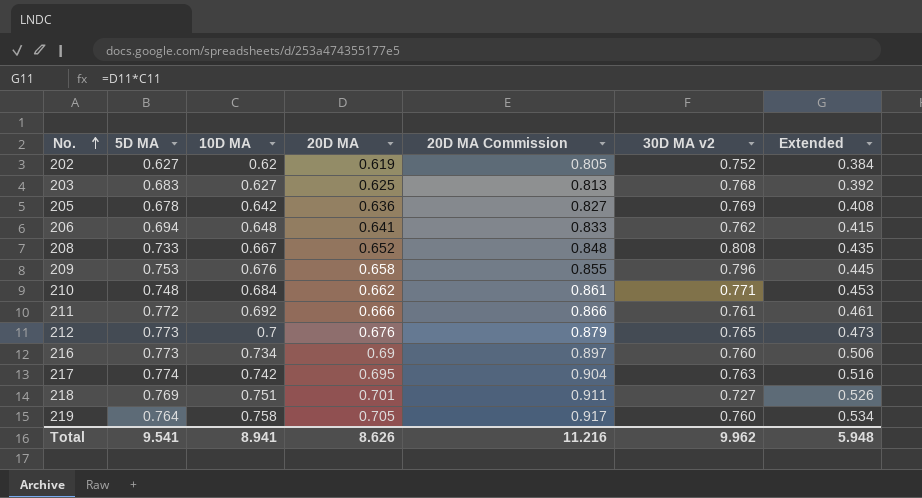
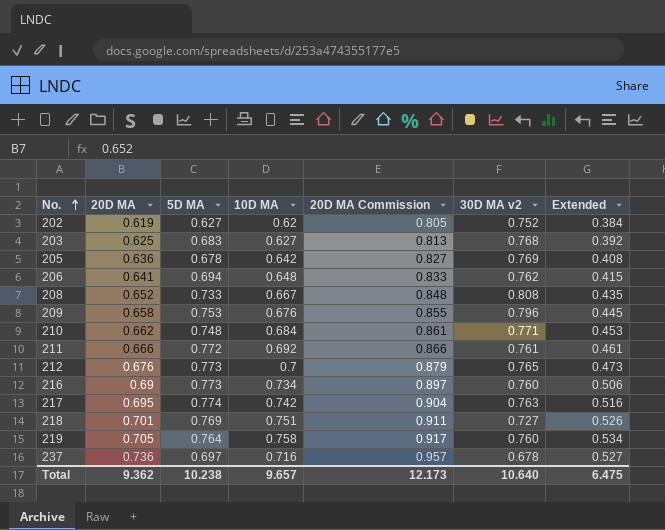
column 20D MA | position: 4 -> 2
row 237: none -> 0.736 | 0.697 | 0.716 | 0.957 | 0.678 | 0.527
Total | 20D MA: 8.626 -> 9.362
Total | 5D MA: 9.541 -> 10.238
Total | 10D MA: 8.941 -> 9.657
Total | 20D MA Commission: 11.216 -> 12.173
Total | 30D MA v2: 9.962 -> 10.640
Total | Extended: 5.948 -> 6.475

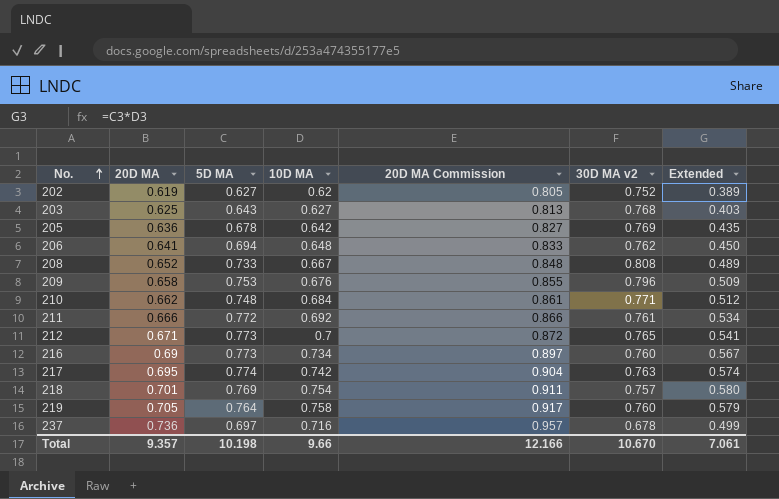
column Extended | formula: [20D MA] * [10D MA] -> [5D MA] * [10D MA]
203 | 5D MA: 0.683 -> 0.643
212 | 20D MA: 0.676 -> 0.671
212 | 20D MA Commission: 0.879 -> 0.872
218 | 10D MA: 0.751 -> 0.754
218 | 30D MA v2: 0.727 -> 0.757
Total | 20D MA: 9.362 -> 9.357
Total | 5D MA: 10.238 -> 10.198
Total | 10D MA: 9.657 -> 9.66
Total | 20D MA Commission: 12.173 -> 12.166
Total | 30D MA v2: 10.640 -> 10.670
Total | Extended: 6.475 -> 7.061

